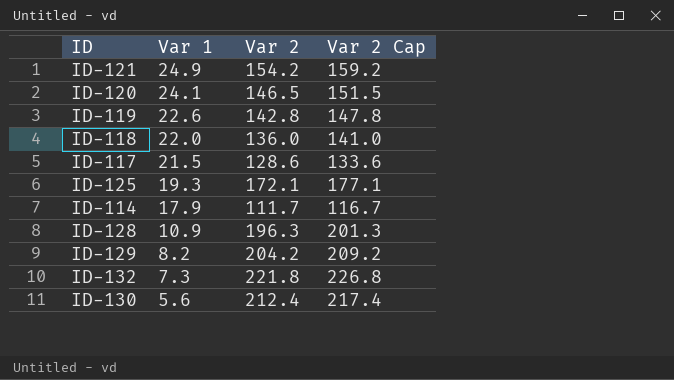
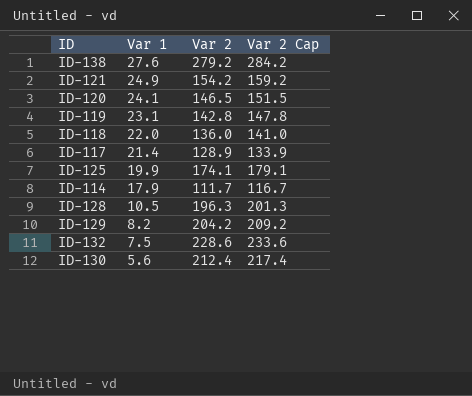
row ID-138: none -> 27.6 | 279.2 | 284.2
ID-119 | Var 1: 22.6 -> 23.1
ID-117 | Var 1: 21.5 -> 21.4
ID-117 | Var 2: 128.6 -> 128.9
ID-117 | Var 2 Cap: 133.6 -> 133.9
ID-125 | Var 1: 19.3 -> 19.9
ID-125 | Var 2: 172.1 -> 174.1
ID-125 | Var 2 Cap: 177.1 -> 179.1
ID-128 | Var 1: 10.9 -> 10.5
ID-132 | Var 1: 7.3 -> 7.5
ID-132 | Var 2: 221.8 -> 228.6
ID-132 | Var 2 Cap: 226.8 -> 233.6

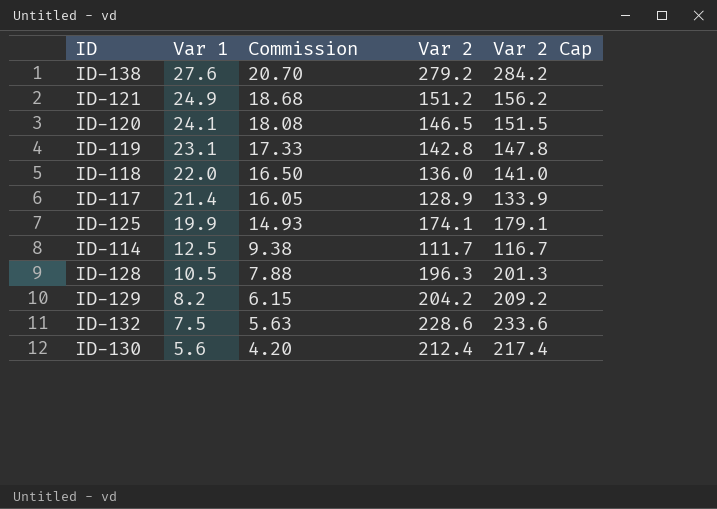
column Commission | formula: none -> [Var 1] * 0.75
ID-121 | Var 2: 154.2 -> 151.2
ID-121 | Var 2 Cap: 159.2 -> 156.2
ID-114 | Var 1: 17.9 -> 12.5

